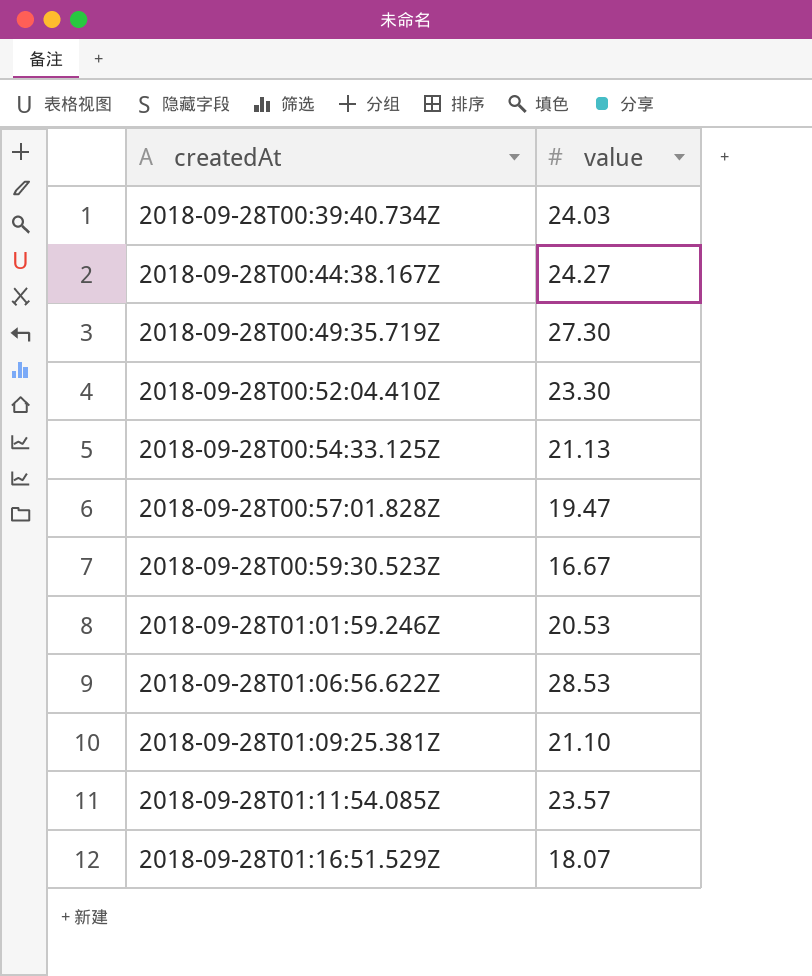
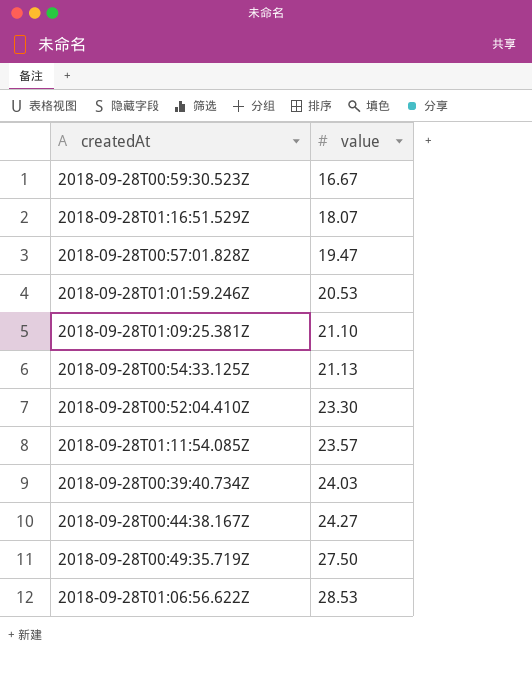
row order: createdAt ascending -> value ascending
2018-09-28T00:49:35.719Z | value: 27.30 -> 27.50

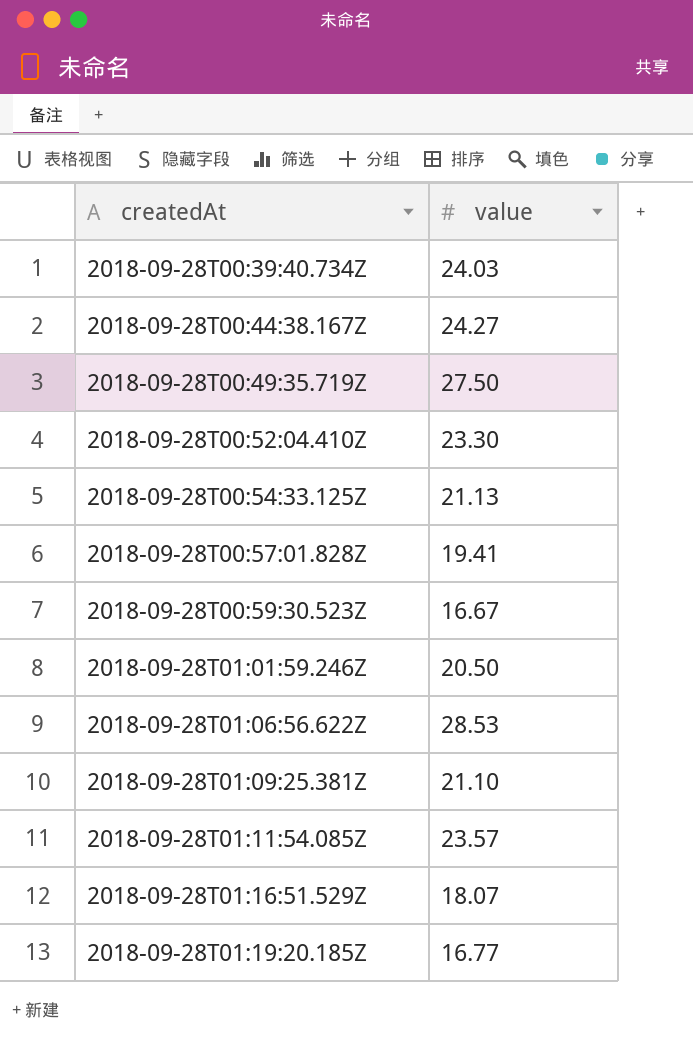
row order: value ascending -> createdAt ascending
2018-09-28T00:57:01.828Z | value: 19.47 -> 19.41
2018-09-28T01:01:59.246Z | value: 20.53 -> 20.50
row 2018-09-28T01:19:20.185Z: none -> 16.77

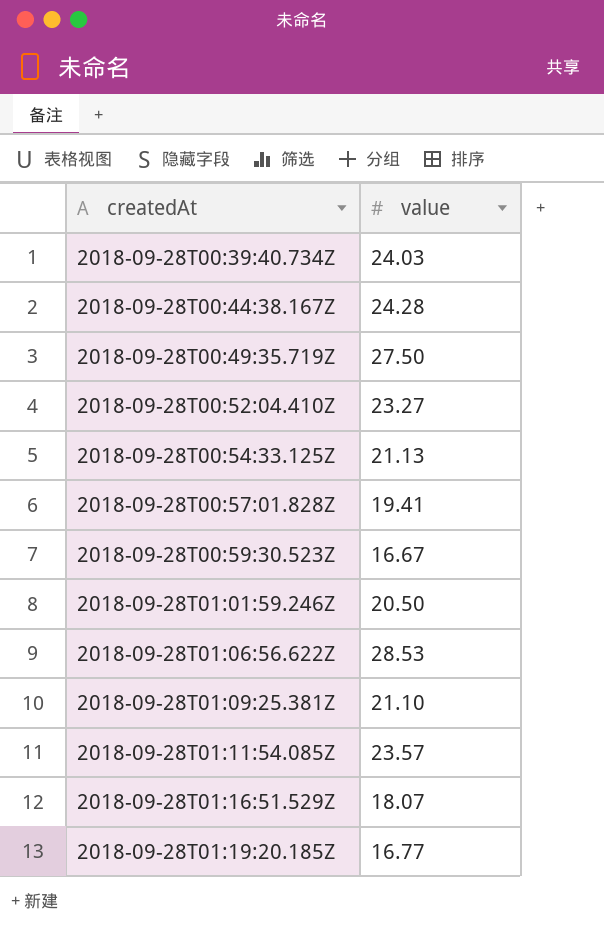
2018-09-28T00:44:38.167Z | value: 24.27 -> 24.28
2018-09-28T00:52:04.410Z | value: 23.30 -> 23.27

